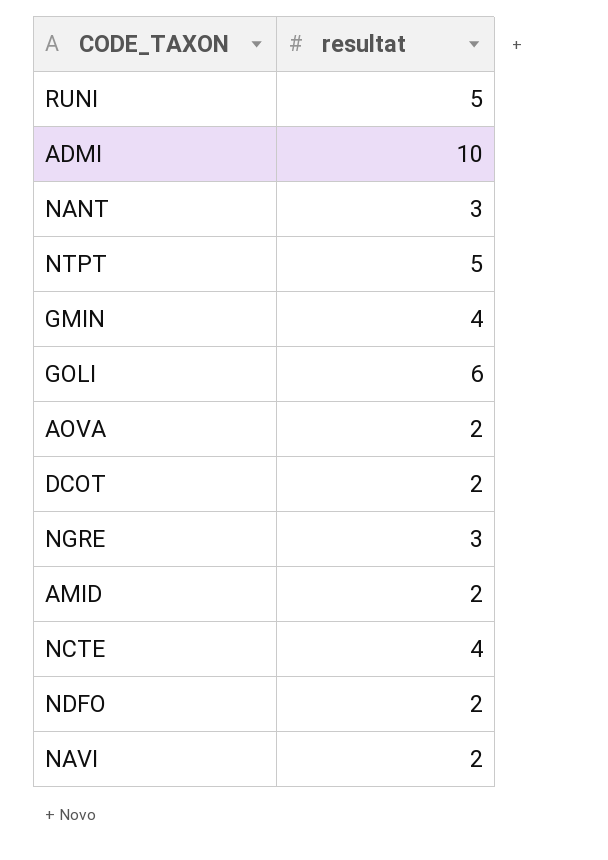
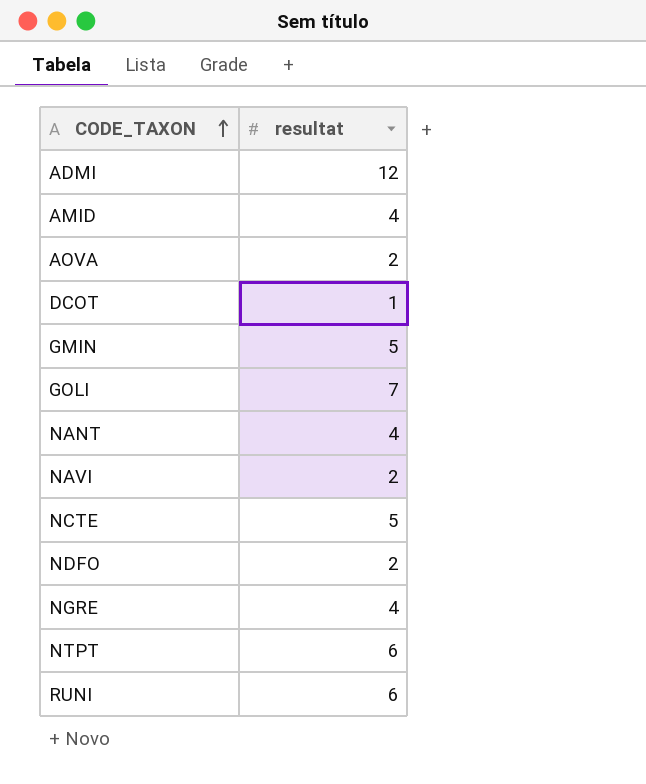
row order: none -> CODE_TAXON ascending
ADMI | resultat: 10 -> 12
AMID | resultat: 2 -> 4
DCOT | resultat: 2 -> 1
GMIN | resultat: 4 -> 5
GOLI | resultat: 6 -> 7
NANT | resultat: 3 -> 4
NCTE | resultat: 4 -> 5
NGRE | resultat: 3 -> 4
NTPT | resultat: 5 -> 6
RUNI | resultat: 5 -> 6

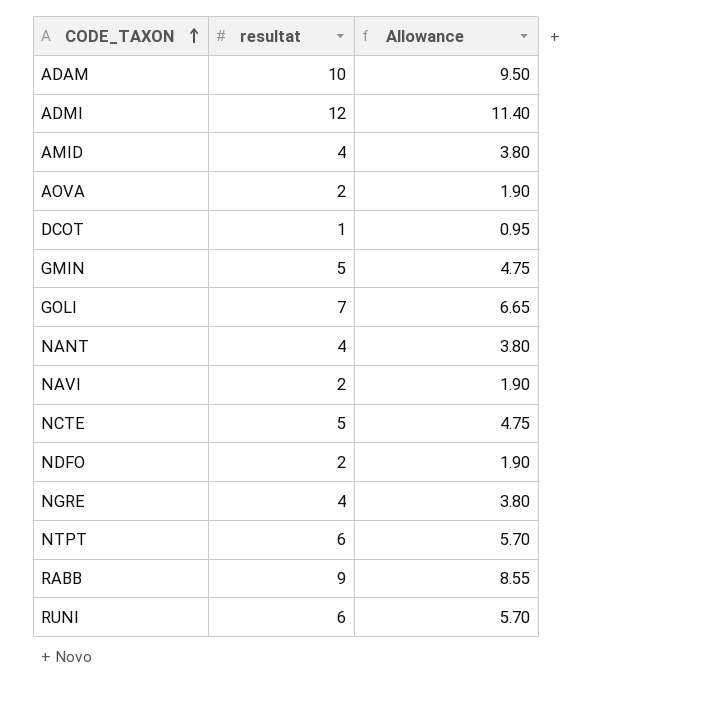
column Allowance | formula: none -> [resultat] * 0.95
row ADAM: none -> 10 | 9.50
row RABB: none -> 9 | 8.55

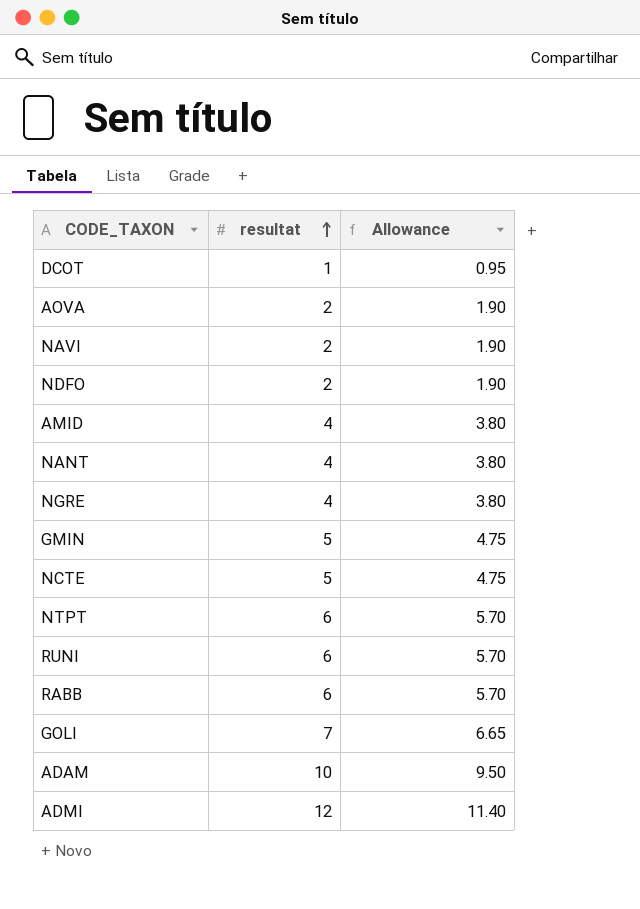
row order: CODE_TAXON ascending -> resultat ascending
RABB | resultat: 9 -> 6
RABB | Allowance: 8.55 -> 5.70

